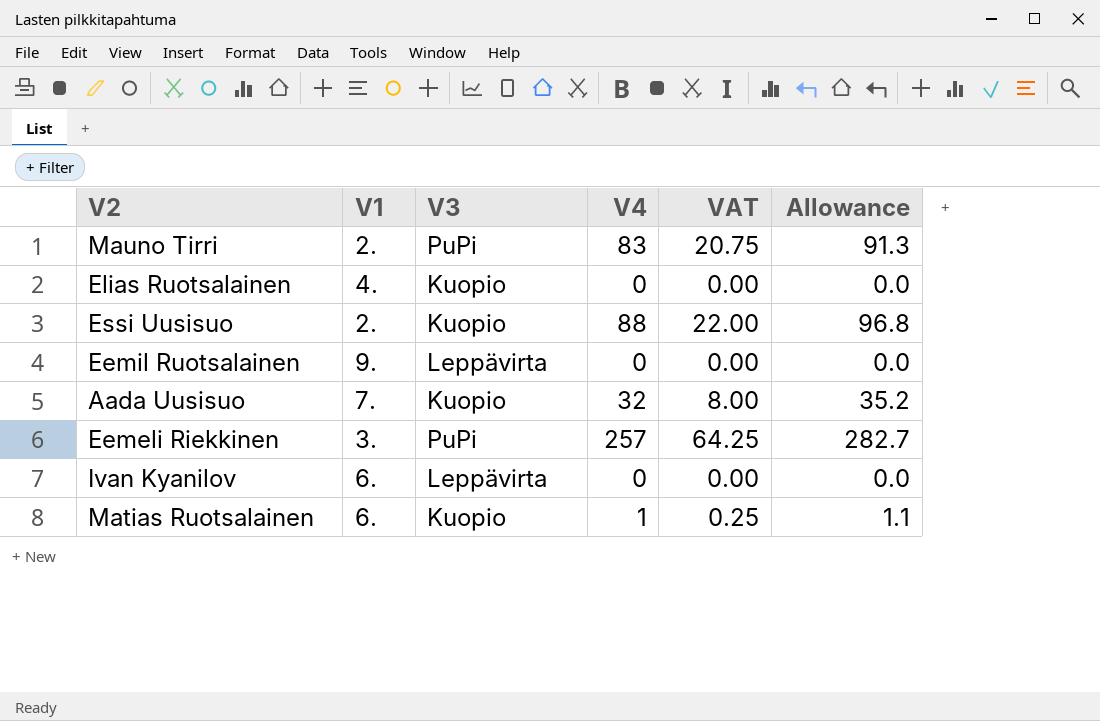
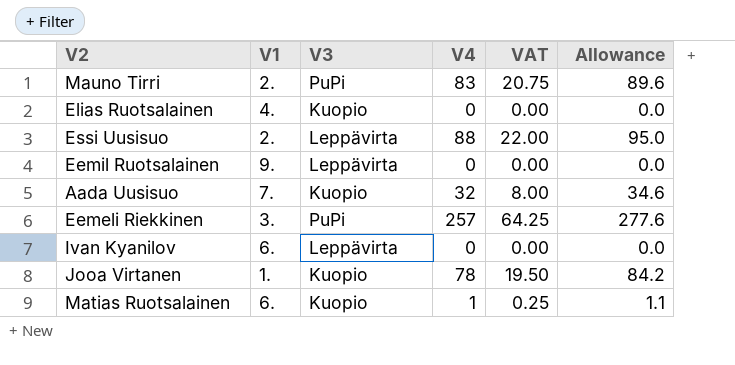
column Allowance | formula: [V4] * 1.1 -> [V4] * 1.08
Essi Uusisuo | V3: Kuopio -> Leppävirta
row Jooa Virtanen: none -> 1. | Kuopio | 78 | 19.50 | 84.2

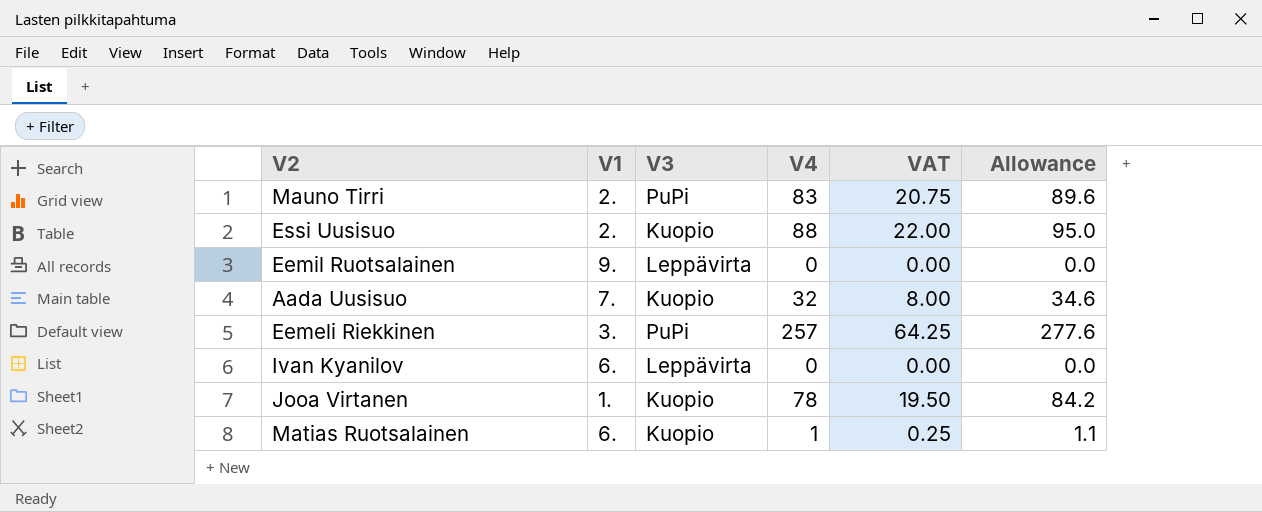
row Elias Ruotsalainen: 4. | Kuopio | 0 | 0.00 | 0.0 -> none
Essi Uusisuo | V3: Leppävirta -> Kuopio

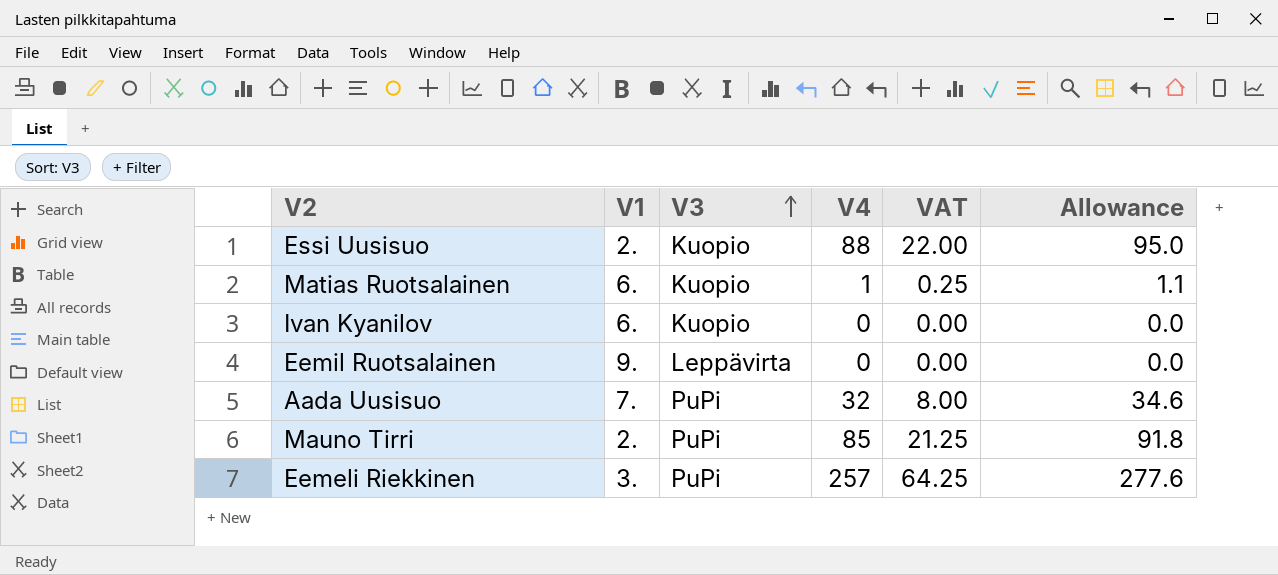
row order: none -> V3 ascending
row Jooa Virtanen: 1. | Kuopio | 78 | 19.50 | 84.2 -> none
Ivan Kyanilov | V3: Leppävirta -> Kuopio
Aada Uusisuo | V3: Kuopio -> PuPi
Mauno Tirri | V4: 83 -> 85
Mauno Tirri | VAT: 20.75 -> 21.25
Mauno Tirri | Allowance: 89.6 -> 91.8

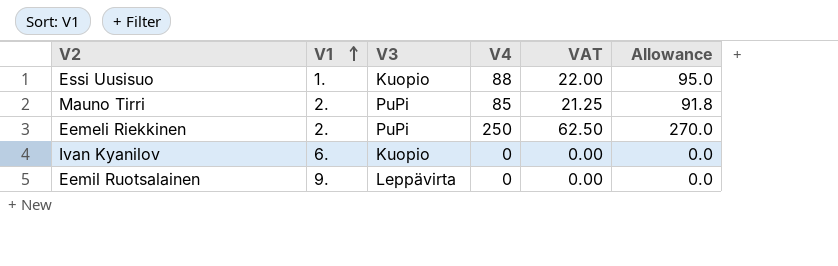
row order: V3 ascending -> V1 ascending
row Matias Ruotsalainen: 6. | Kuopio | 1 | 0.25 | 1.1 -> none
row Aada Uusisuo: 7. | PuPi | 32 | 8.00 | 34.6 -> none
Essi Uusisuo | V1: 2. -> 1.
Eemeli Riekkinen | V1: 3. -> 2.
Eemeli Riekkinen | V4: 257 -> 250
Eemeli Riekkinen | VAT: 64.25 -> 62.50
Eemeli Riekkinen | Allowance: 277.6 -> 270.0

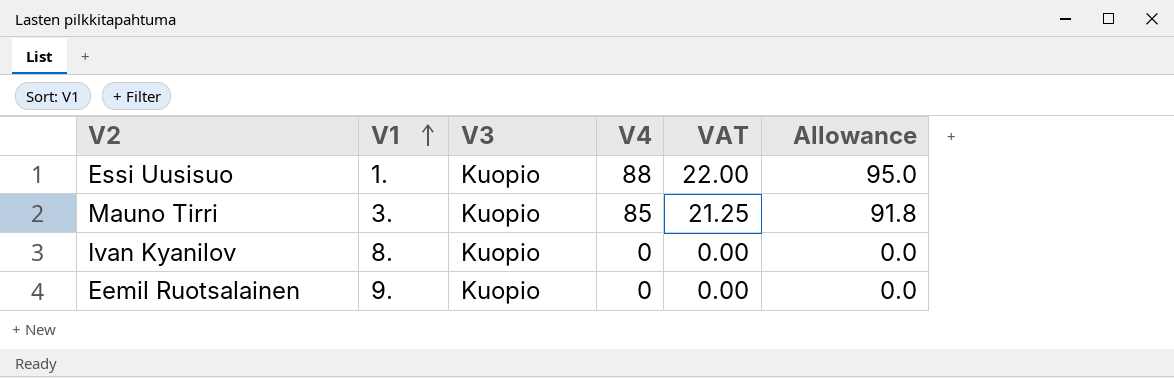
row Eemeli Riekkinen: 2. | PuPi | 250 | 62.50 | 270.0 -> none
Mauno Tirri | V1: 2. -> 3.
Mauno Tirri | V3: PuPi -> Kuopio
Ivan Kyanilov | V1: 6. -> 8.
Eemil Ruotsalainen | V3: Leppävirta -> Kuopio

